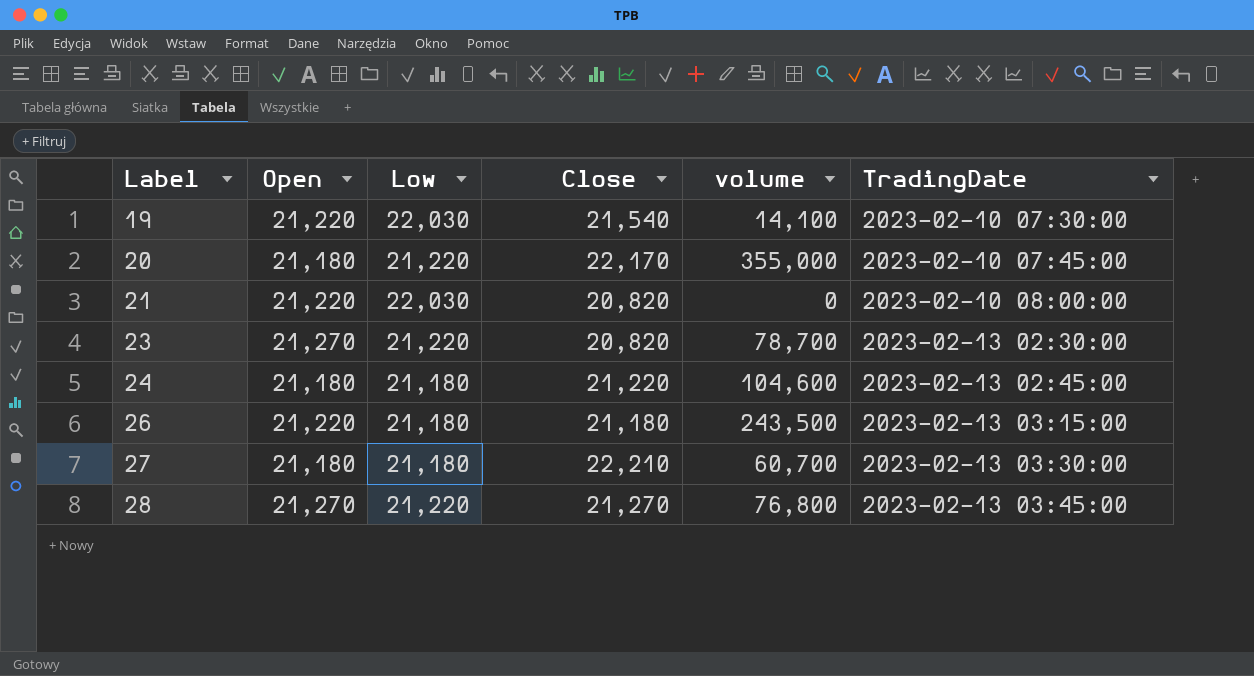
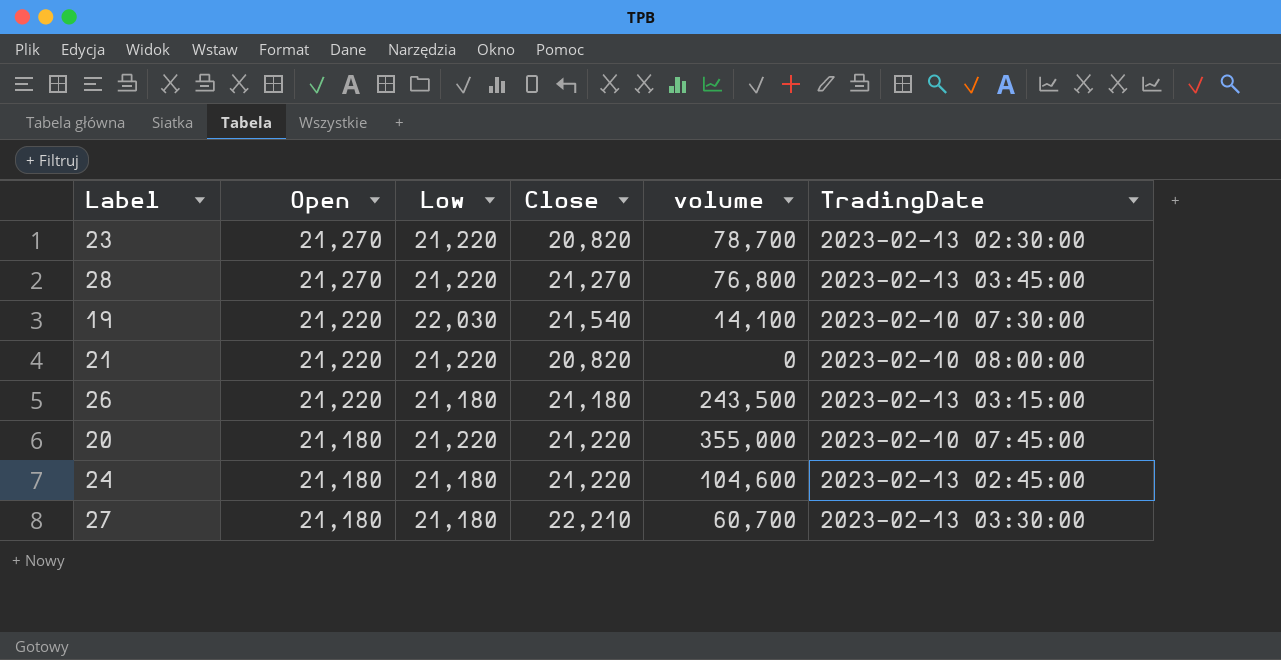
row order: Label ascending -> Open descending
21 | Low: 22,030 -> 21,220
20 | Close: 22,170 -> 21,220

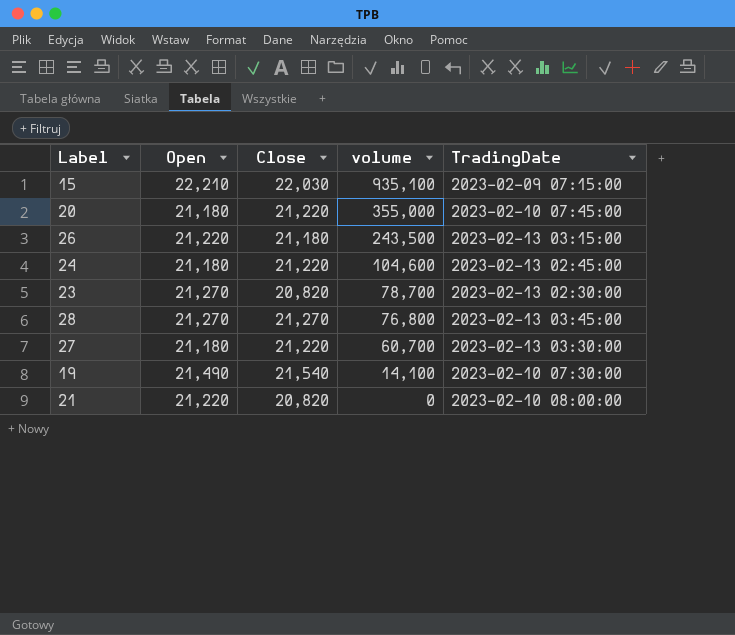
row order: Open descending -> volume descending
column Low | position: 3 -> none
row 15: none -> 22,210 | 22,030 | 935,100 | 2023-02-09 07:15:00
27 | Close: 22,210 -> 21,220
19 | Open: 21,220 -> 21,490

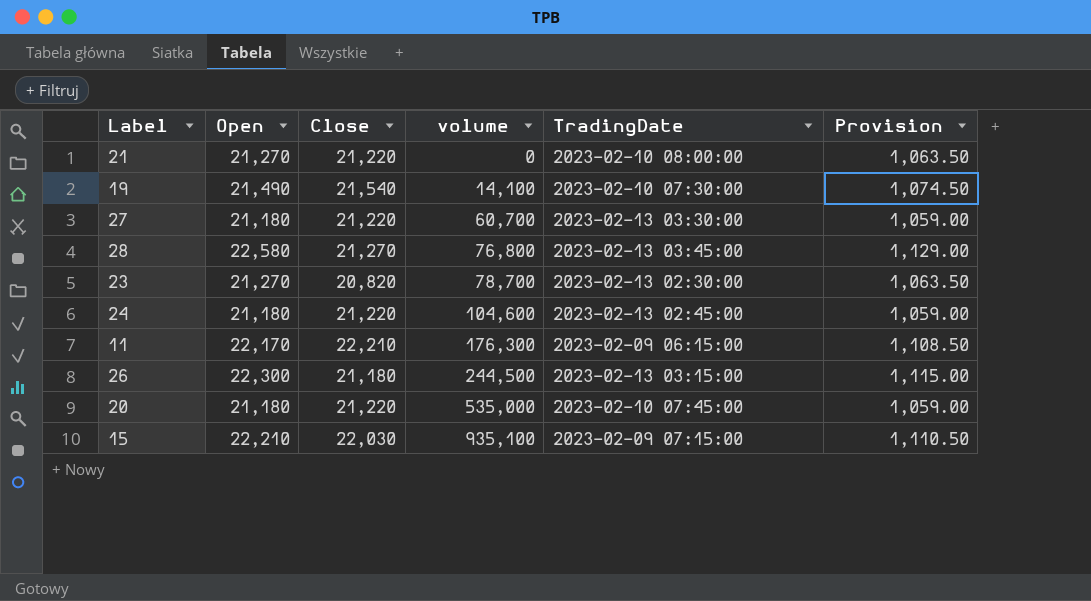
row order: volume descending -> volume ascending
column Provision | formula: none -> [Open] * 0.05
21 | Open: 21,220 -> 21,270
21 | Close: 20,820 -> 21,220
28 | Open: 21,270 -> 22,580
row 11: none -> 22,170 | 22,210 | 176,300 | 2023-02-09 06:15:00 | 1,108.50
26 | Open: 21,220 -> 22,300
26 | volume: 243,500 -> 244,500
20 | volume: 355,000 -> 535,000

